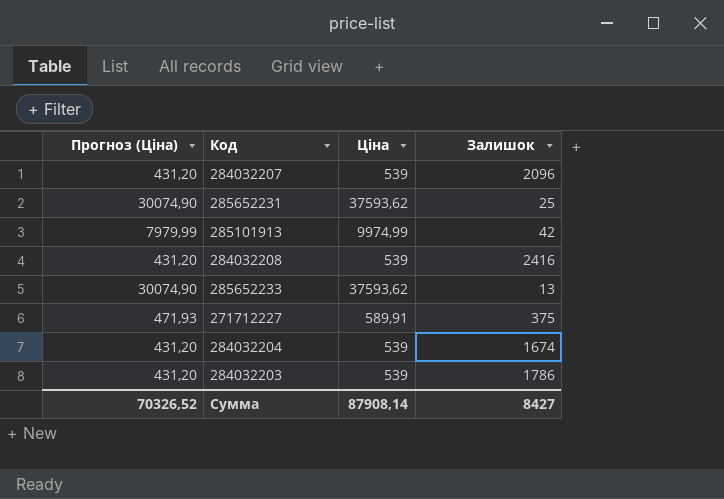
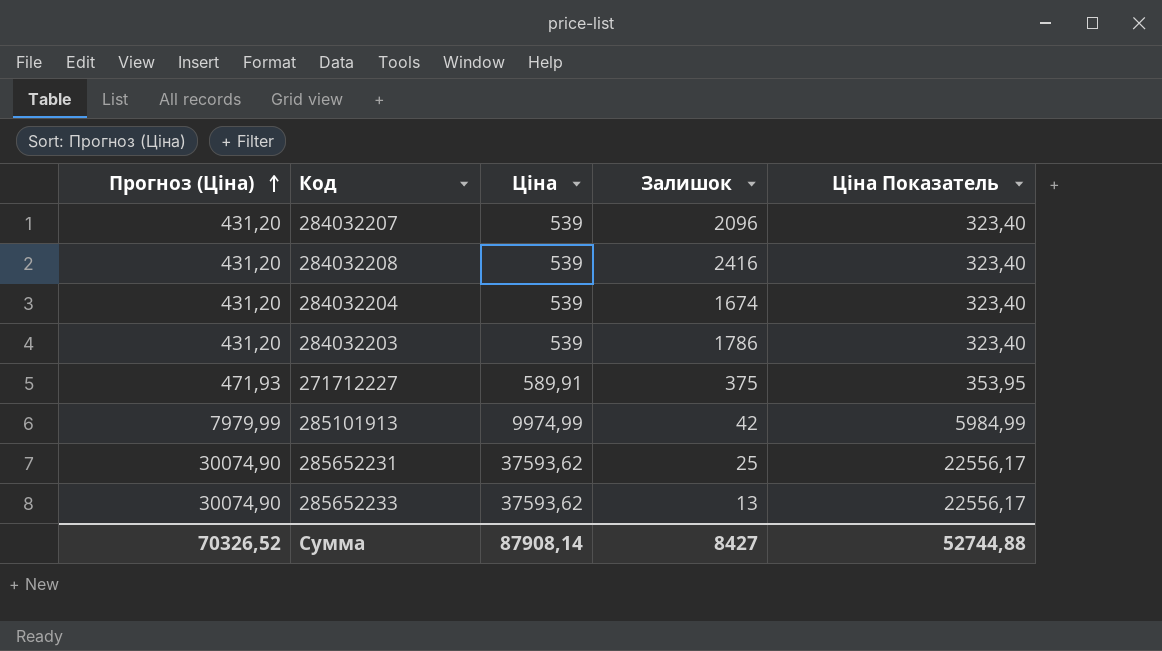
row order: none -> Прогноз (Ціна) ascending
column Ціна Показатель | formula: none -> [Ціна] * 0,6

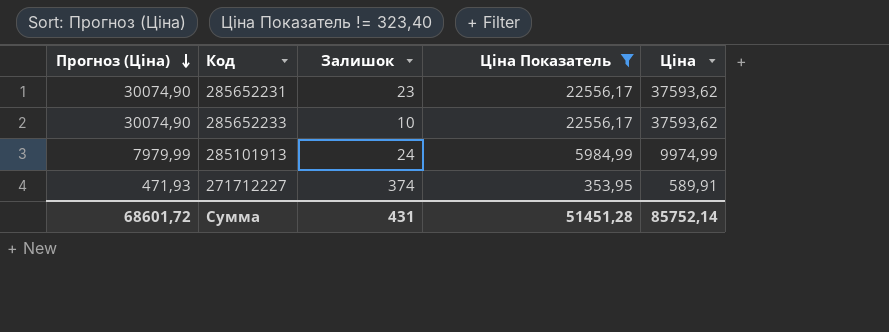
filter: none -> Ціна Показатель != 323,40
row order: Прогноз (Ціна) ascending -> Прогноз (Ціна) descending
column Ціна | position: 3 -> 5
285652231 | Залишок: 25 -> 23
285652233 | Залишок: 13 -> 10
285101913 | Залишок: 42 -> 24
271712227 | Залишок: 375 -> 374
Сумма | Прогноз (Ціна): 70326,52 -> 68601,72
Сумма | Залишок: 8427 -> 431
Сумма | Ціна Показатель: 52744,88 -> 51451,28
Сумма | Ціна: 87908,14 -> 85752,14

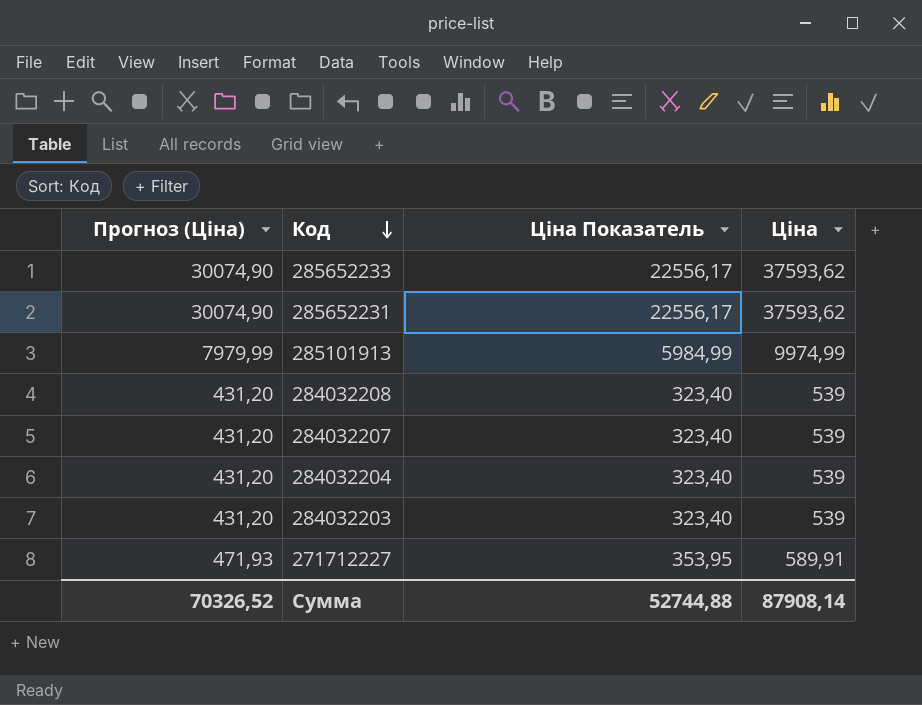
filter: Ціна Показатель != 323,40 -> none
row order: Прогноз (Ціна) descending -> Код descending
column Залишок | position: 3 -> none
Сумма | Прогноз (Ціна): 68601,72 -> 70326,52
Сумма | Ціна Показатель: 51451,28 -> 52744,88
Сумма | Ціна: 85752,14 -> 87908,14

